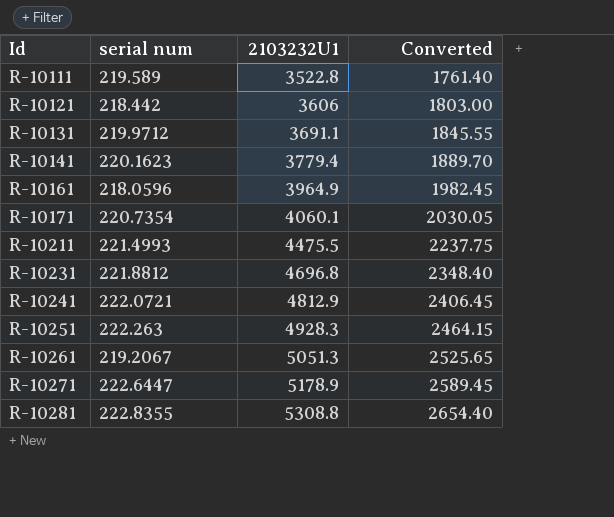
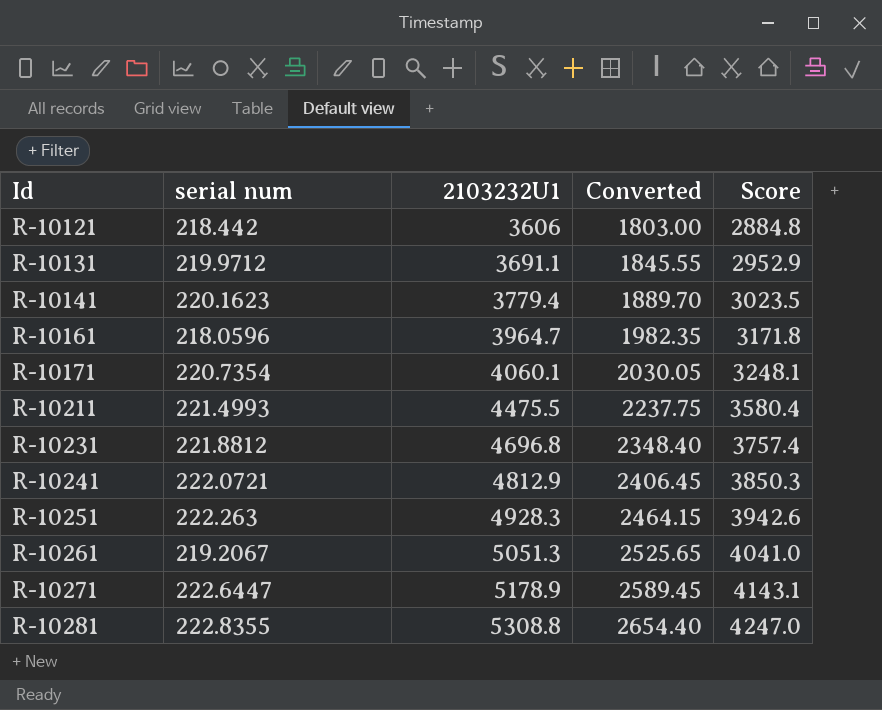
column Score | formula: none -> [2103232U1] * 0.8
row R-10111: 219.589 | 3522.8 | 1761.40 -> none
R-10161 | 2103232U1: 3964.9 -> 3964.7
R-10161 | Converted: 1982.45 -> 1982.35

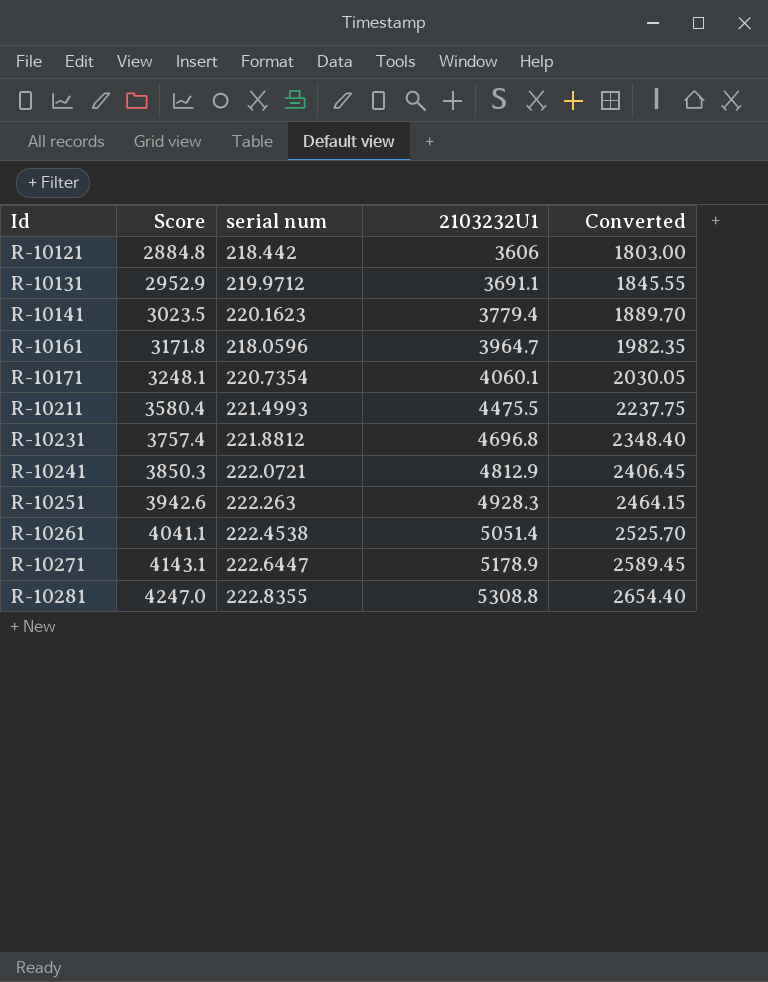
column Score | position: 5 -> 2
R-10261 | Score: 4041.0 -> 4041.1
R-10261 | serial num: 219.2067 -> 222.4538
R-10261 | 2103232U1: 5051.3 -> 5051.4
R-10261 | Converted: 2525.65 -> 2525.70

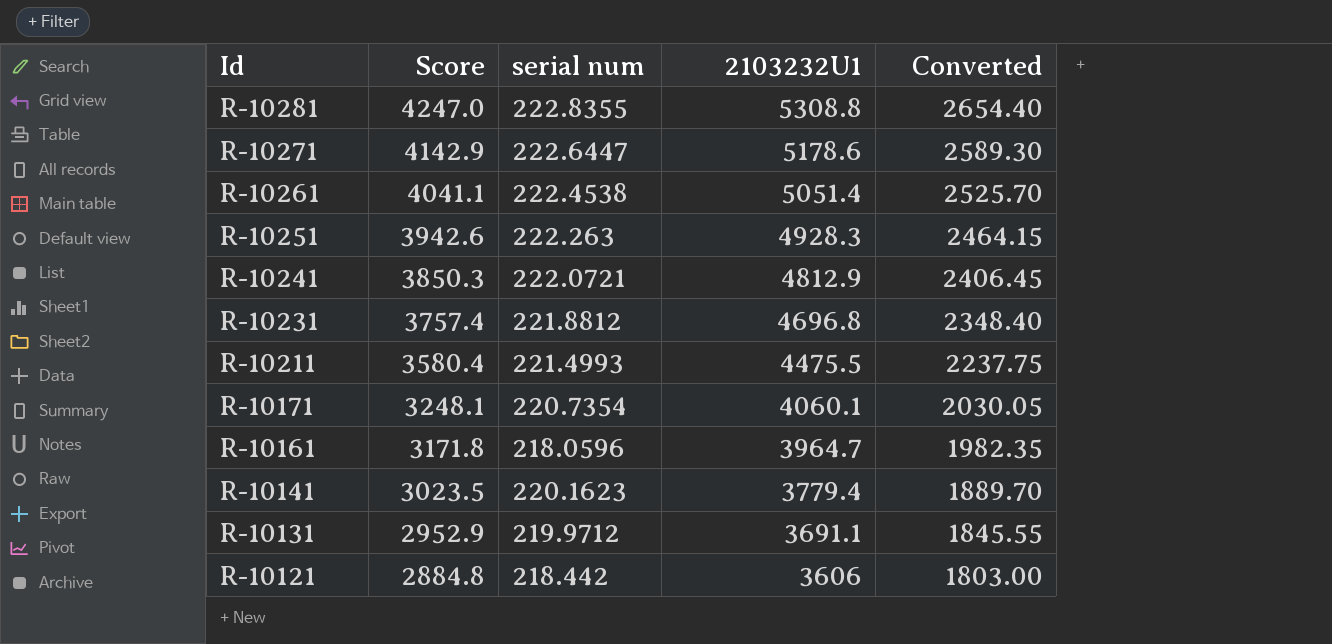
row order: Id ascending -> Id descending
R-10271 | Score: 4143.1 -> 4142.9
R-10271 | 2103232U1: 5178.9 -> 5178.6
R-10271 | Converted: 2589.45 -> 2589.30

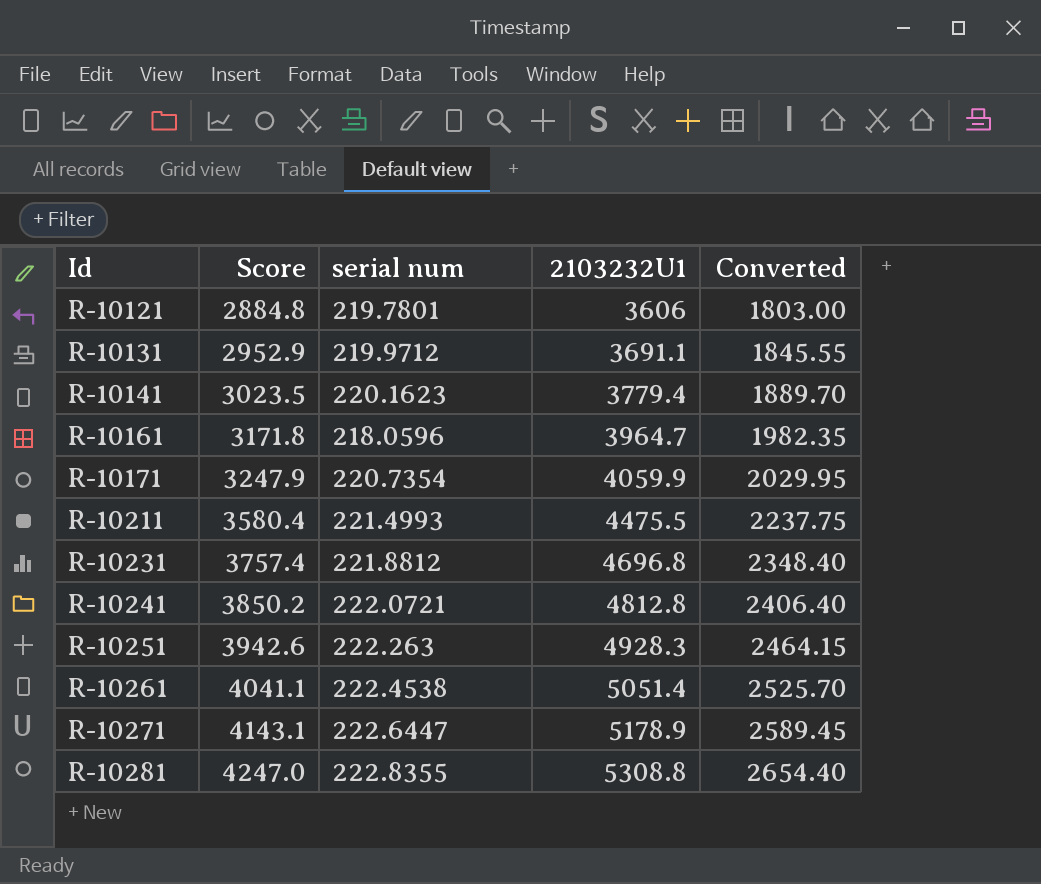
row order: Id descending -> Id ascending
R-10121 | serial num: 218.442 -> 219.7801
R-10171 | Score: 3248.1 -> 3247.9
R-10171 | 2103232U1: 4060.1 -> 4059.9
R-10171 | Converted: 2030.05 -> 2029.95
R-10241 | Score: 3850.3 -> 3850.2
R-10241 | 2103232U1: 4812.9 -> 4812.8
R-10241 | Converted: 2406.45 -> 2406.40
R-10271 | Score: 4142.9 -> 4143.1
R-10271 | 2103232U1: 5178.6 -> 5178.9
R-10271 | Converted: 2589.30 -> 2589.45

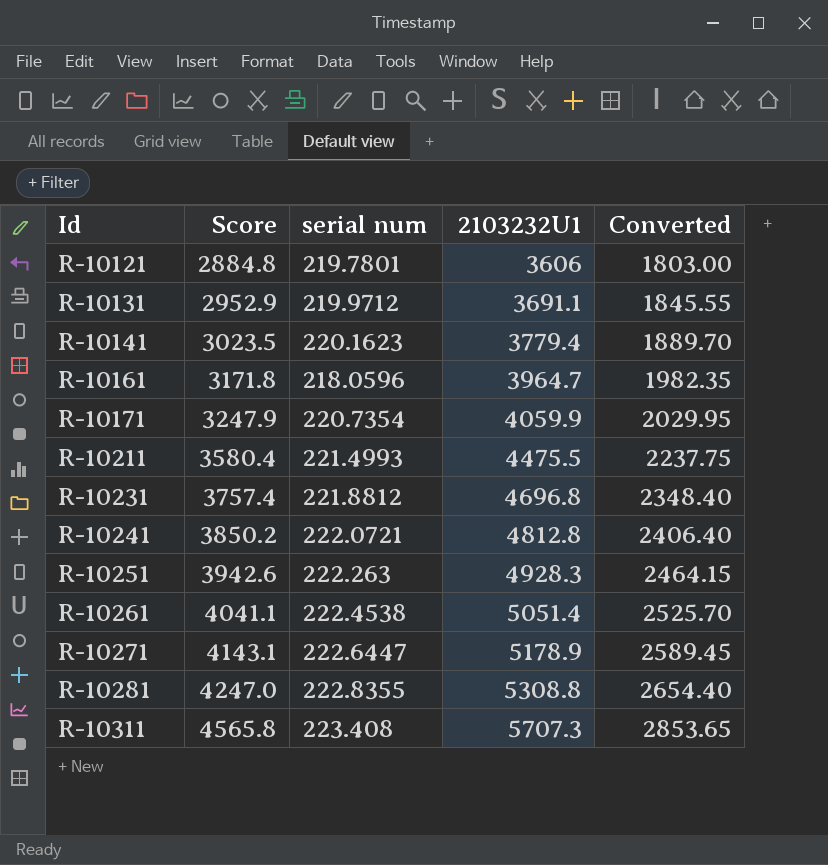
row R-10311: none -> 4565.8 | 223.408 | 5707.3 | 2853.65

